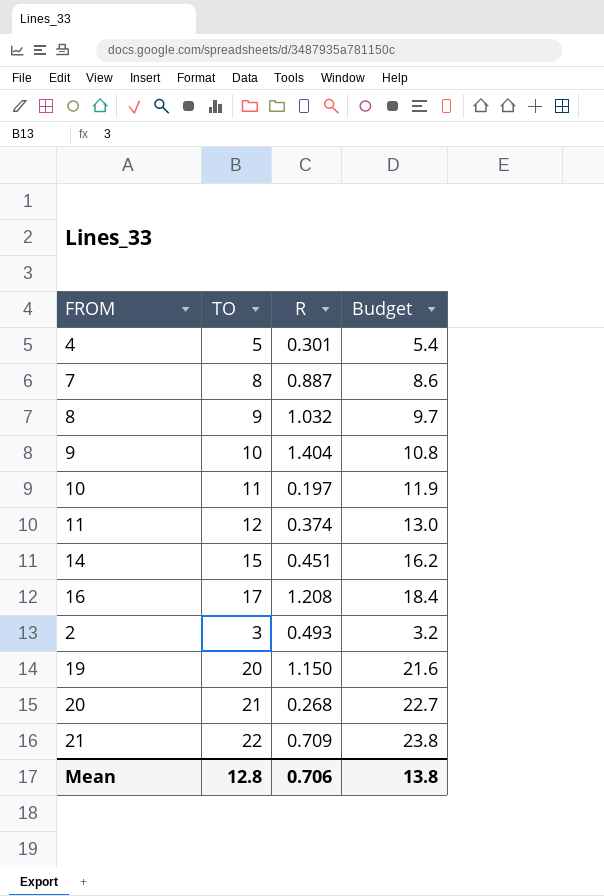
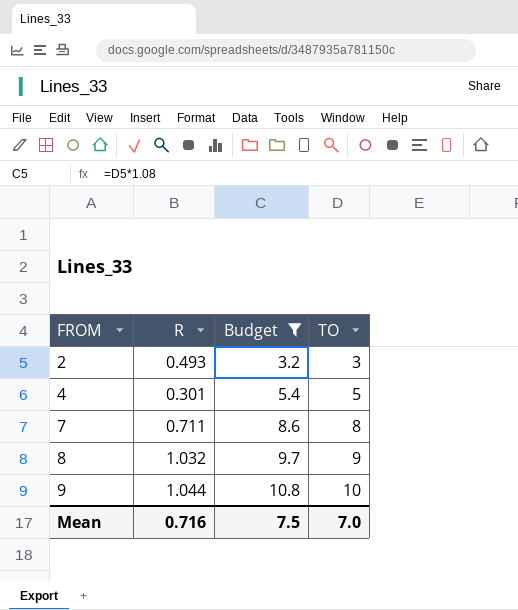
filter: none -> Budget <= 10.8
row order: none -> FROM ascending
column TO | position: 2 -> 4
7 | R: 0.887 -> 0.711
9 | R: 1.404 -> 1.044
Mean | R: 0.706 -> 0.716
Mean | Budget: 13.8 -> 7.5
Mean | TO: 12.8 -> 7.0

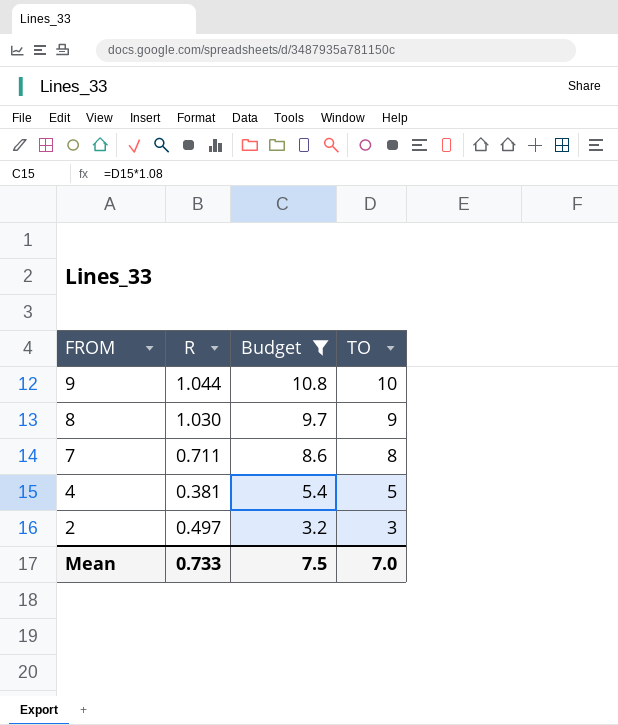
row order: FROM ascending -> FROM descending
8 | R: 1.032 -> 1.030
4 | R: 0.301 -> 0.381
2 | R: 0.493 -> 0.497
Mean | R: 0.716 -> 0.733

